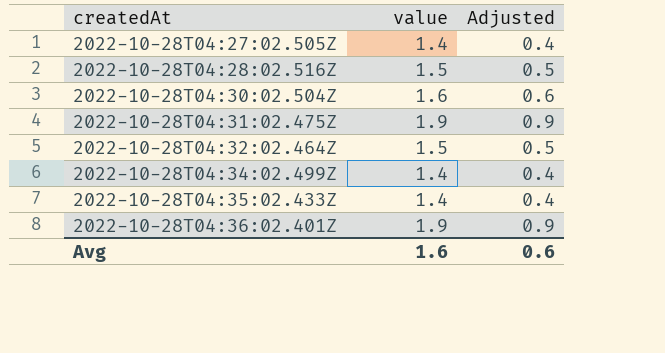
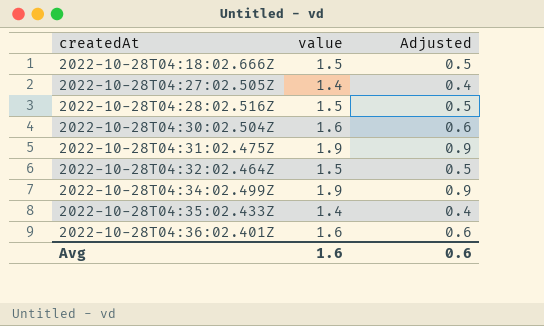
row 2022-10-28T04:18:02.666Z: none -> 1.5 | 0.5
2022-10-28T04:34:02.499Z | value: 1.4 -> 1.9
2022-10-28T04:34:02.499Z | Adjusted: 0.4 -> 0.9
2022-10-28T04:36:02.401Z | value: 1.9 -> 1.6
2022-10-28T04:36:02.401Z | Adjusted: 0.9 -> 0.6

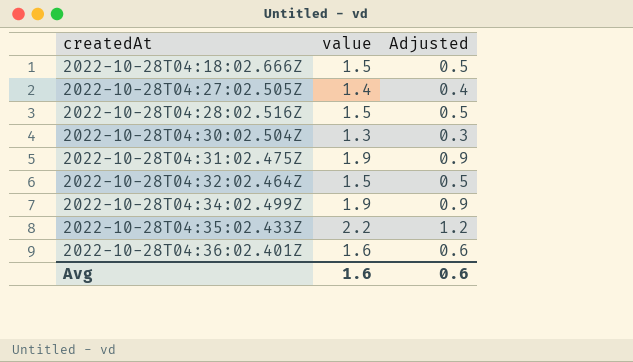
2022-10-28T04:30:02.504Z | value: 1.6 -> 1.3
2022-10-28T04:30:02.504Z | Adjusted: 0.6 -> 0.3
2022-10-28T04:35:02.433Z | value: 1.4 -> 2.2
2022-10-28T04:35:02.433Z | Adjusted: 0.4 -> 1.2

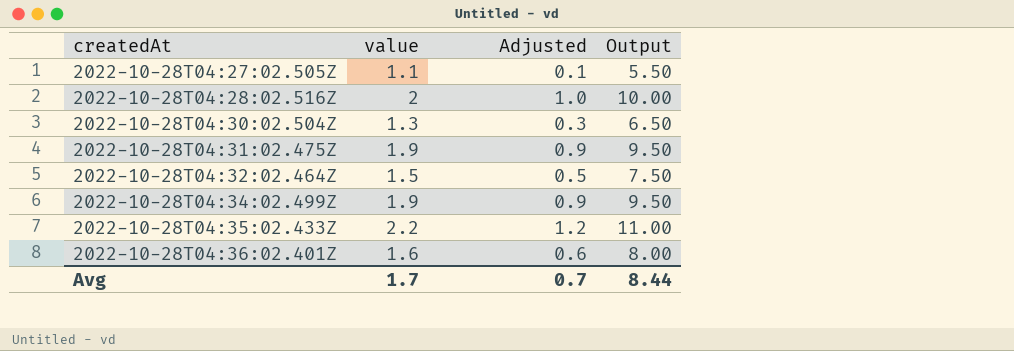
column Output | formula: none -> [value] * 5
row 2022-10-28T04:18:02.666Z: 1.5 | 0.5 -> none
2022-10-28T04:27:02.505Z | value: 1.4 -> 1.1
2022-10-28T04:27:02.505Z | Adjusted: 0.4 -> 0.1
2022-10-28T04:28:02.516Z | value: 1.5 -> 2
2022-10-28T04:28:02.516Z | Adjusted: 0.5 -> 1.0
Avg | value: 1.6 -> 1.7
Avg | Adjusted: 0.6 -> 0.7

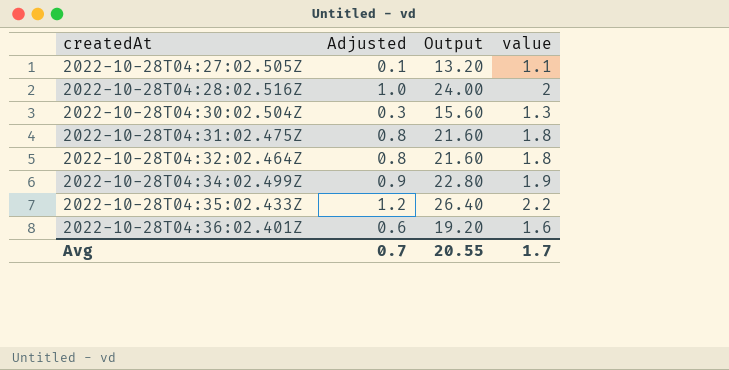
column Output | formula: [value] * 5 -> [value] * 12
column value | position: 2 -> 4
2022-10-28T04:31:02.475Z | Adjusted: 0.9 -> 0.8
2022-10-28T04:31:02.475Z | value: 1.9 -> 1.8
2022-10-28T04:32:02.464Z | Adjusted: 0.5 -> 0.8
2022-10-28T04:32:02.464Z | value: 1.5 -> 1.8
Avg | Output: 8.44 -> 20.55

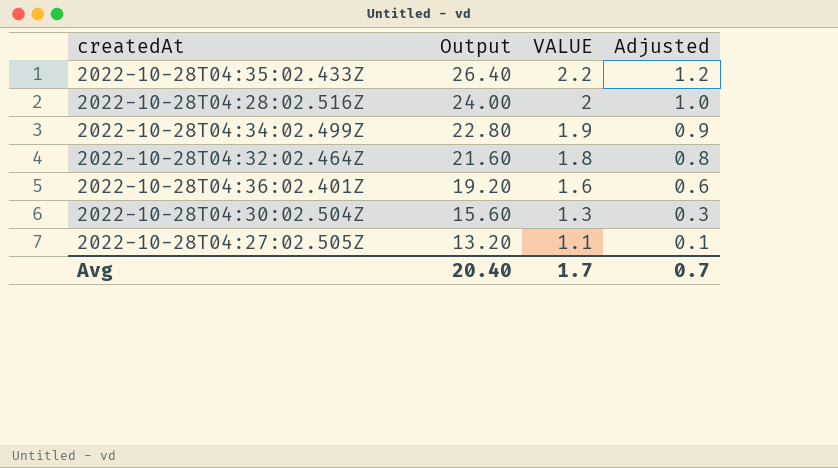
row order: createdAt ascending -> Output descending
column name: value -> VALUE
column Adjusted | position: 2 -> 4
row 2022-10-28T04:31:02.475Z: 0.8 | 21.60 | 1.8 -> none
Avg | Output: 20.55 -> 20.40

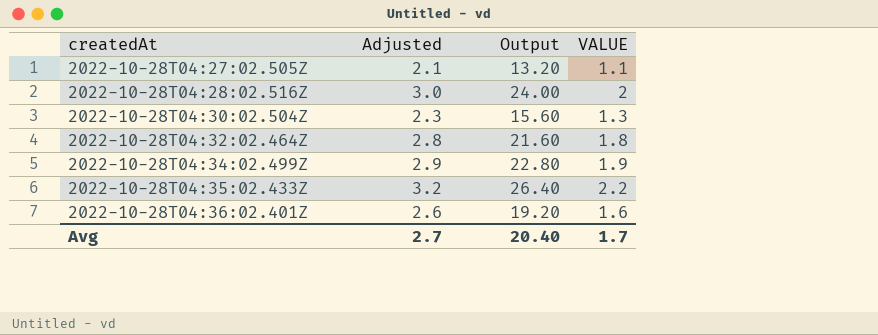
row order: Output descending -> createdAt ascending
column Adjusted | formula: [VALUE] - 1 -> [VALUE] + 1
column Adjusted | position: 4 -> 2
Avg | Adjusted: 0.7 -> 2.7

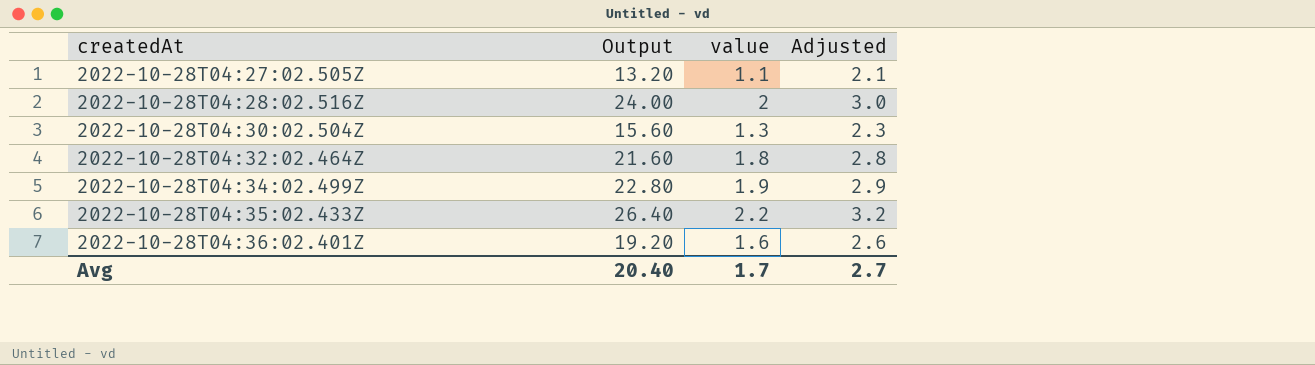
column name: VALUE -> value
column Adjusted | position: 2 -> 4

